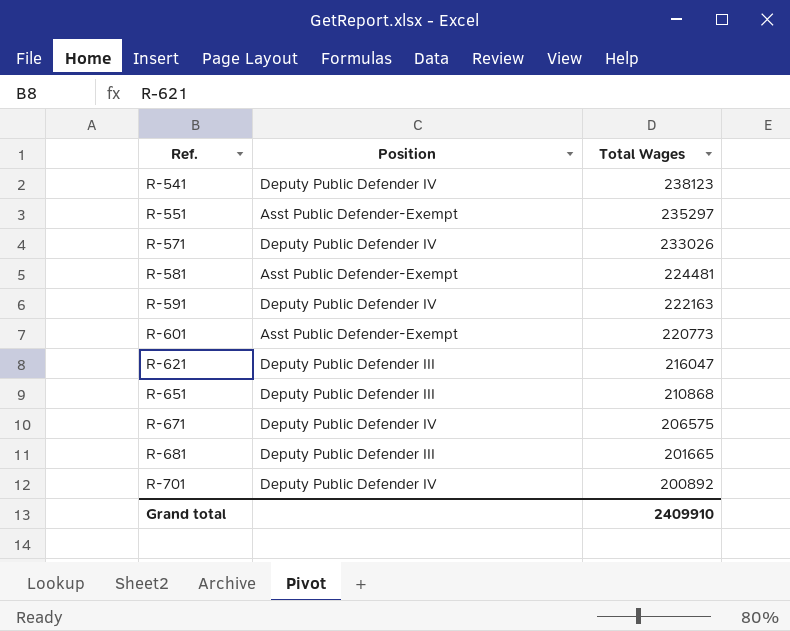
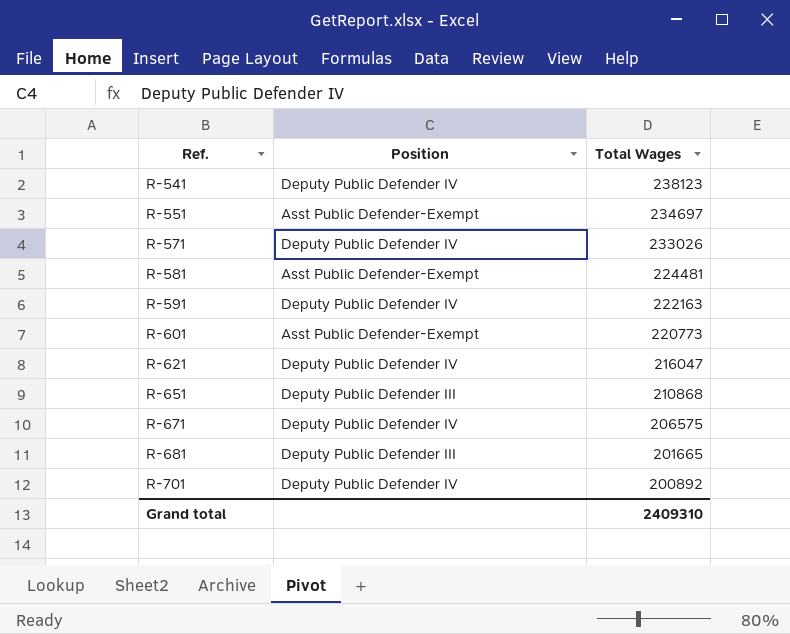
R-551 | Total Wages: 235297 -> 234697
R-621 | Position: Deputy Public Defender III -> Deputy Public Defender IV
Grand total | Total Wages: 2409910 -> 2409310

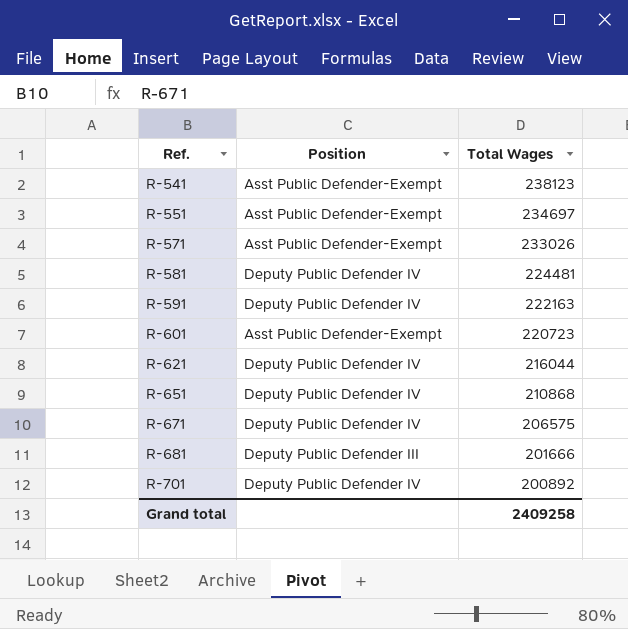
R-541 | Position: Deputy Public Defender IV -> Asst Public Defender-Exempt
R-571 | Position: Deputy Public Defender IV -> Asst Public Defender-Exempt
R-581 | Position: Asst Public Defender-Exempt -> Deputy Public Defender IV
R-601 | Total Wages: 220773 -> 220723
R-621 | Total Wages: 216047 -> 216044
R-651 | Position: Deputy Public Defender III -> Deputy Public Defender IV
R-681 | Total Wages: 201665 -> 201666
Grand total | Total Wages: 2409310 -> 2409258

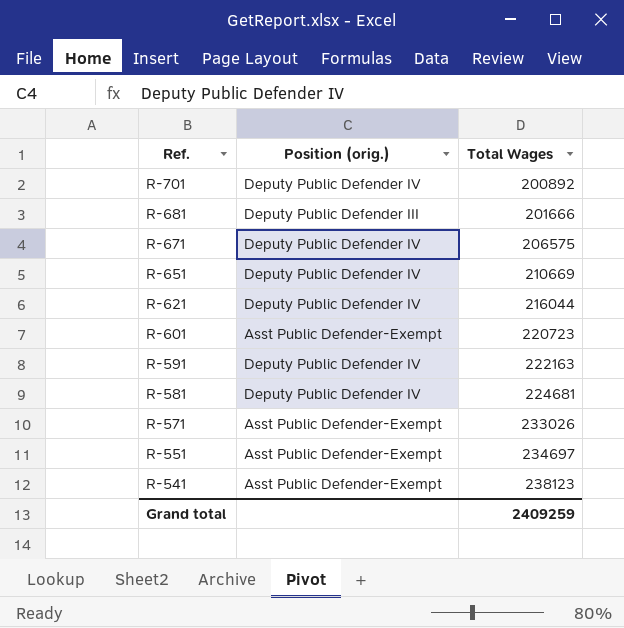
row order: Ref. ascending -> Ref. descending
column name: Position -> Position (orig.)
R-651 | Total Wages: 210868 -> 210669
R-581 | Total Wages: 224481 -> 224681
Grand total | Total Wages: 2409258 -> 2409259

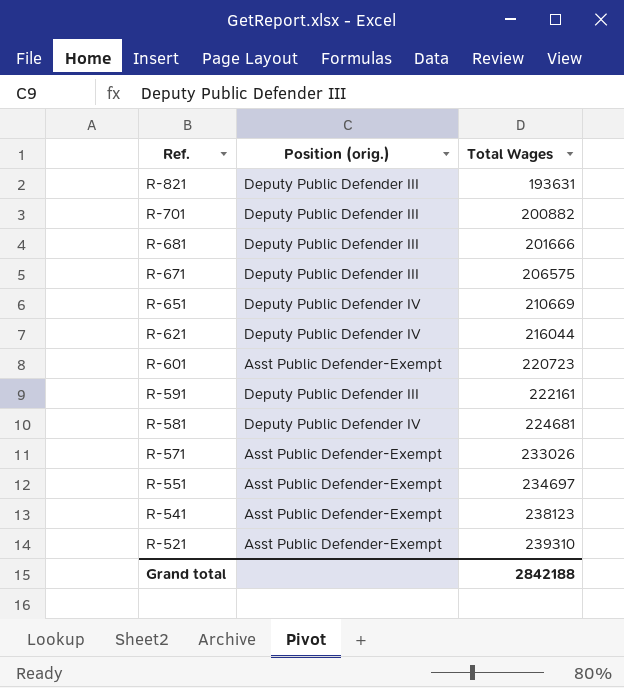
row R-821: none -> Deputy Public Defender III | 193631
R-701 | Position (orig.): Deputy Public Defender IV -> Deputy Public Defender III
R-701 | Total Wages: 200892 -> 200882
R-671 | Position (orig.): Deputy Public Defender IV -> Deputy Public Defender III
R-591 | Position (orig.): Deputy Public Defender IV -> Deputy Public Defender III
R-591 | Total Wages: 222163 -> 222161
row R-521: none -> Asst Public Defender-Exempt | 239310
Grand total | Total Wages: 2409259 -> 2842188

